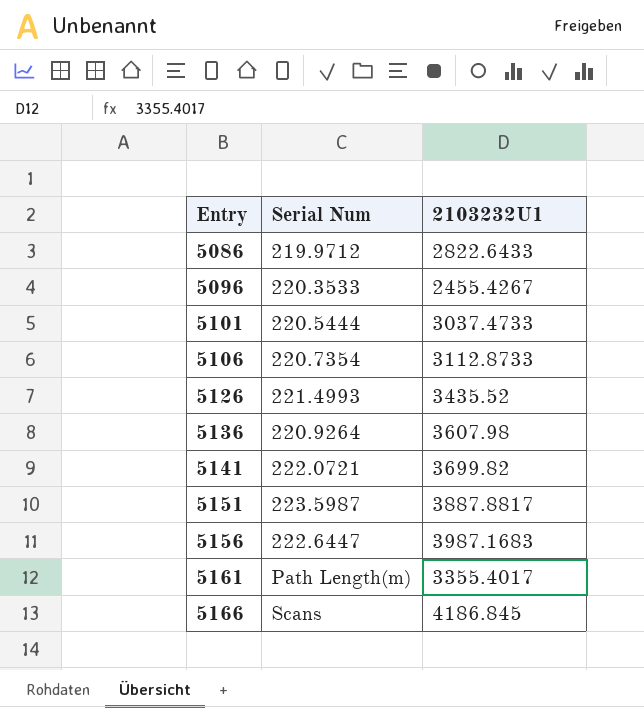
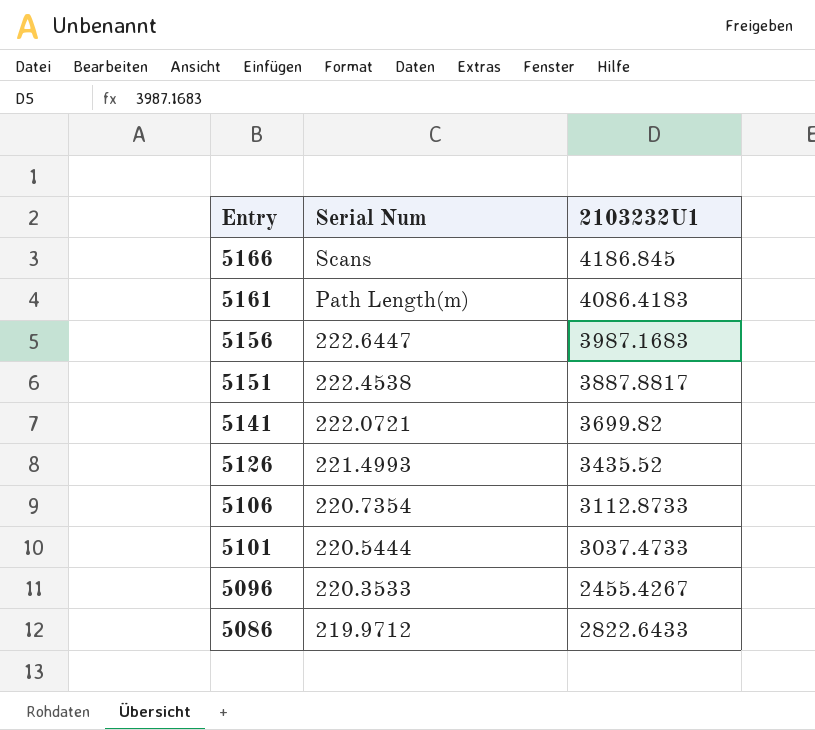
row order: Entry ascending -> Entry descending
row 5136: 220.9264 | 3607.98 -> none
5161 | 2103232U1: 3355.4017 -> 4086.4183
5151 | Serial Num: 223.5987 -> 222.4538

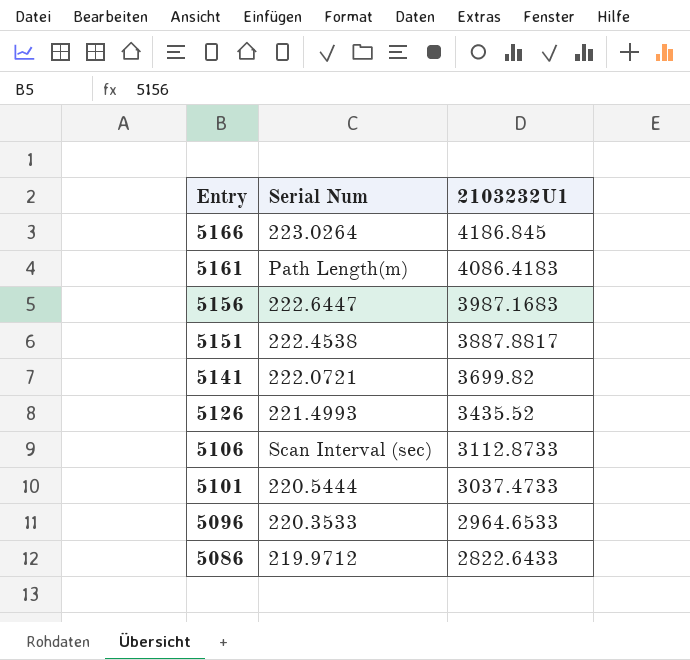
5166 | Serial Num: Scans -> 223.0264
5106 | Serial Num: 220.7354 -> Scan Interval (sec)
5096 | 2103232U1: 2455.4267 -> 2964.6533

